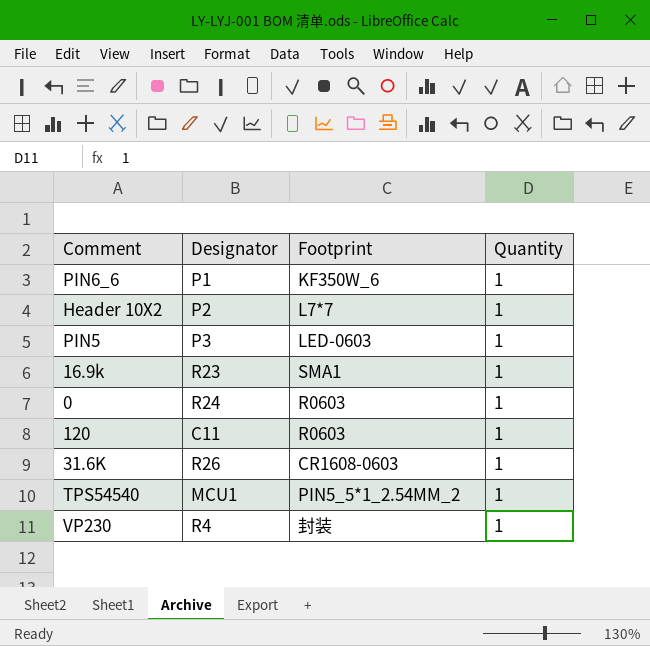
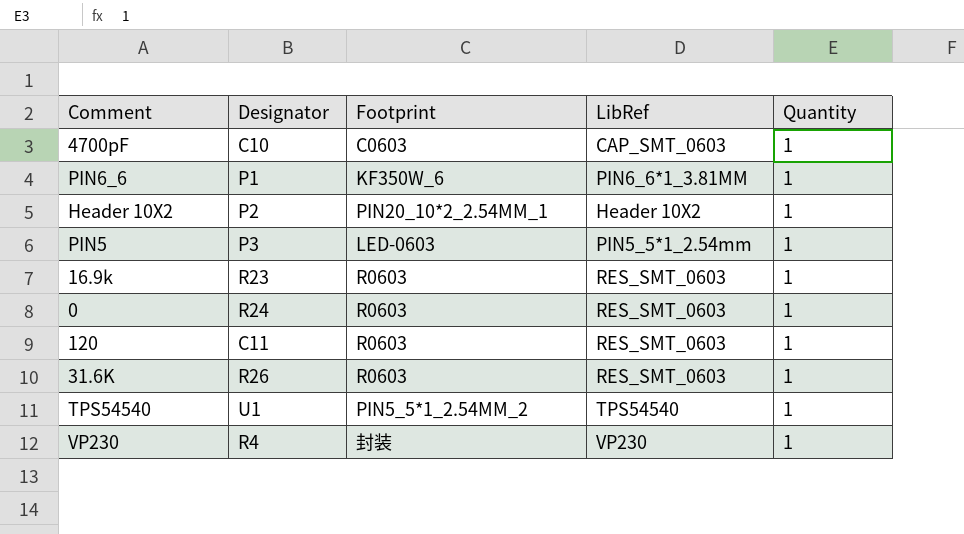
column LibRef | position: none -> 4
row 4700pF: none -> C10 | C0603 | CAP_SMT_0603 | 1
Header 10X2 | Footprint: L7*7 -> PIN20_10*2_2.54MM_1
16.9k | Footprint: SMA1 -> R0603
31.6K | Footprint: CR1608-0603 -> R0603
TPS54540 | Designator: MCU1 -> U1

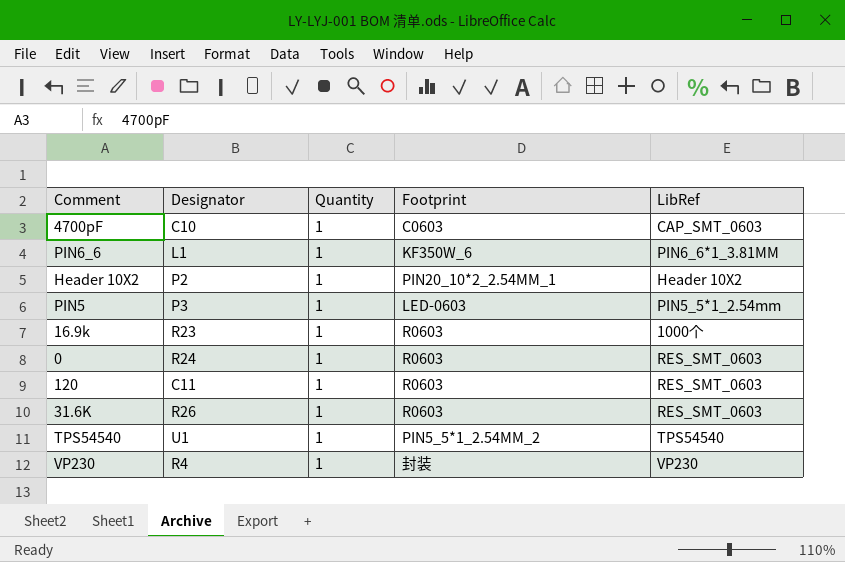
column Quantity | position: 5 -> 3
PIN6_6 | Designator: P1 -> L1
16.9k | LibRef: RES_SMT_0603 -> 1000个

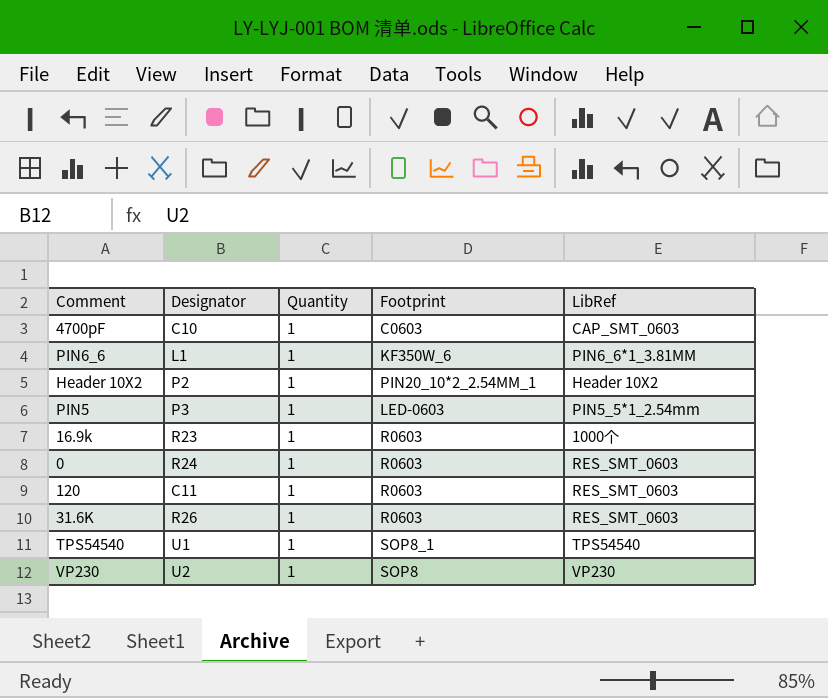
TPS54540 | Footprint: PIN5_5*1_2.54MM_2 -> SOP8_1
VP230 | Designator: R4 -> U2
VP230 | Footprint: 封装 -> SOP8

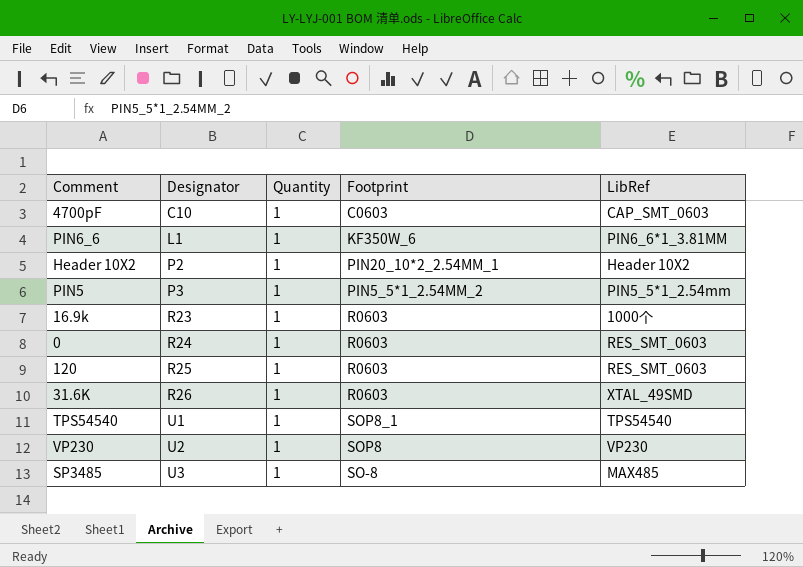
PIN5 | Footprint: LED-0603 -> PIN5_5*1_2.54MM_2
120 | Designator: C11 -> R25
31.6K | LibRef: RES_SMT_0603 -> XTAL_49SMD
row SP3485: none -> U3 | 1 | SO-8 | MAX485

